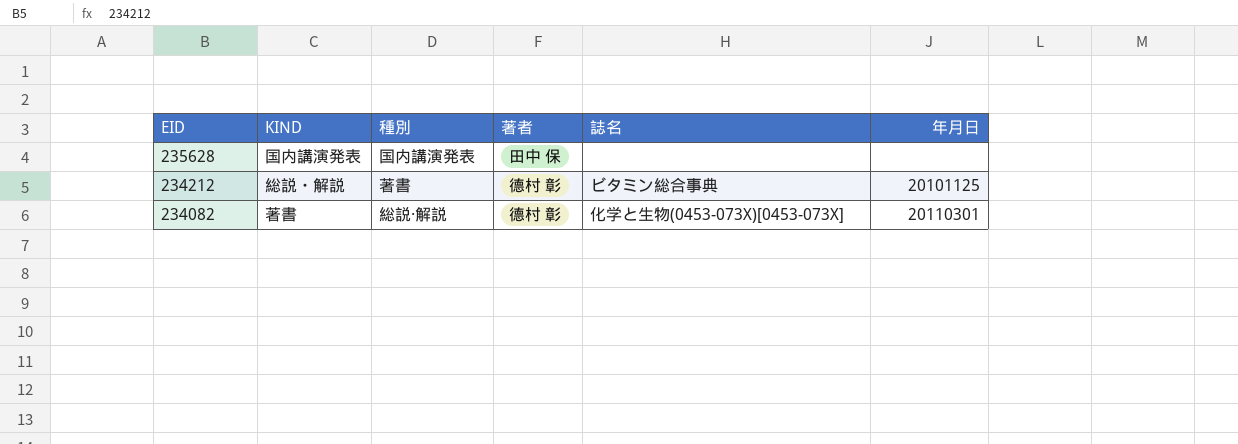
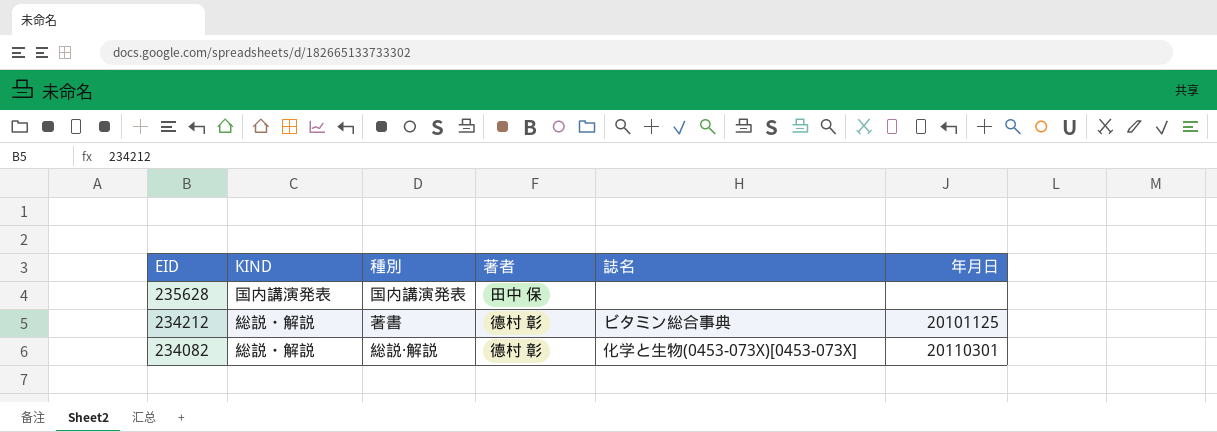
234082 | KIND: 著書 -> 総説・解説

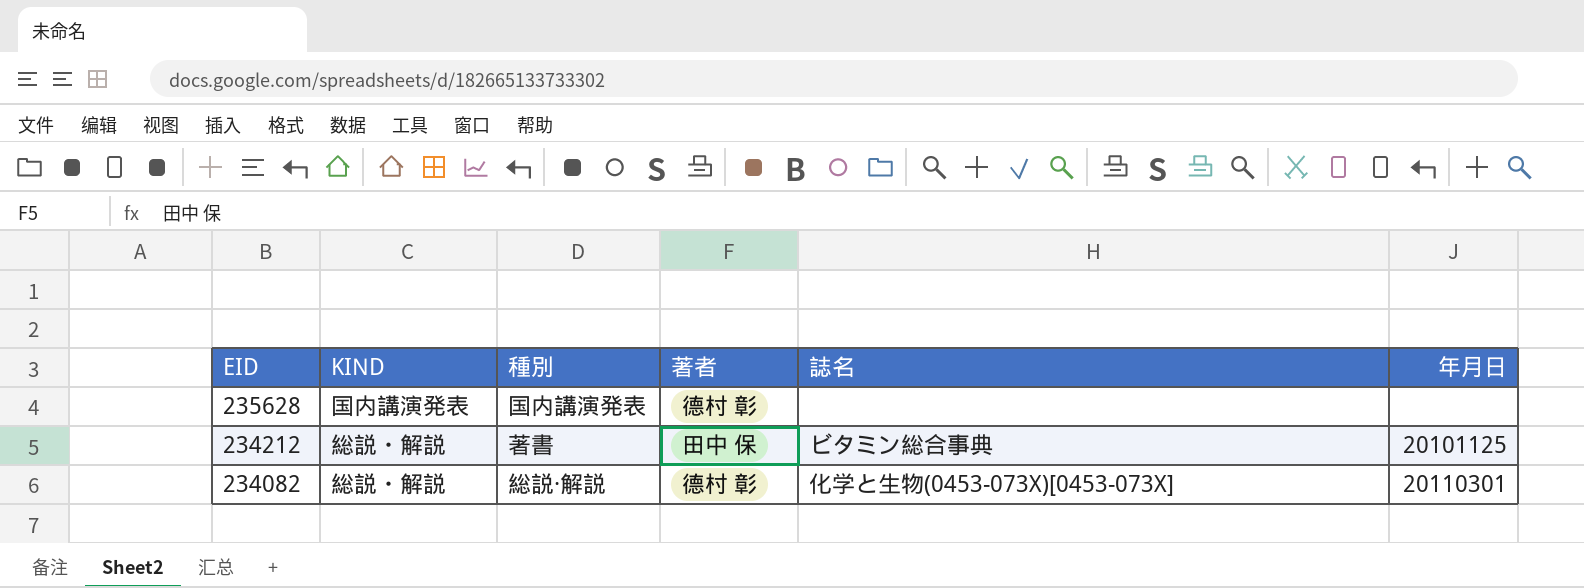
235628 | 著者: 田中 保 -> 德村 彰
234212 | 著者: 德村 彰 -> 田中 保

